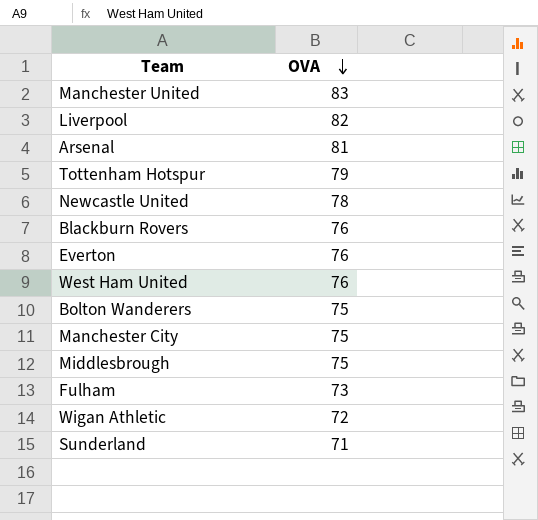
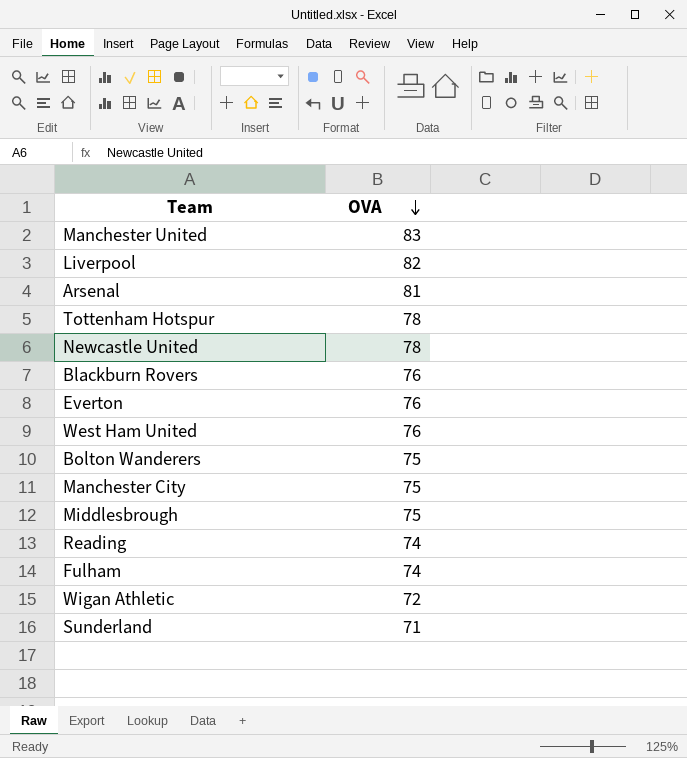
Tottenham Hotspur | OVA: 79 -> 78
row Reading: none -> 74
Fulham | OVA: 73 -> 74

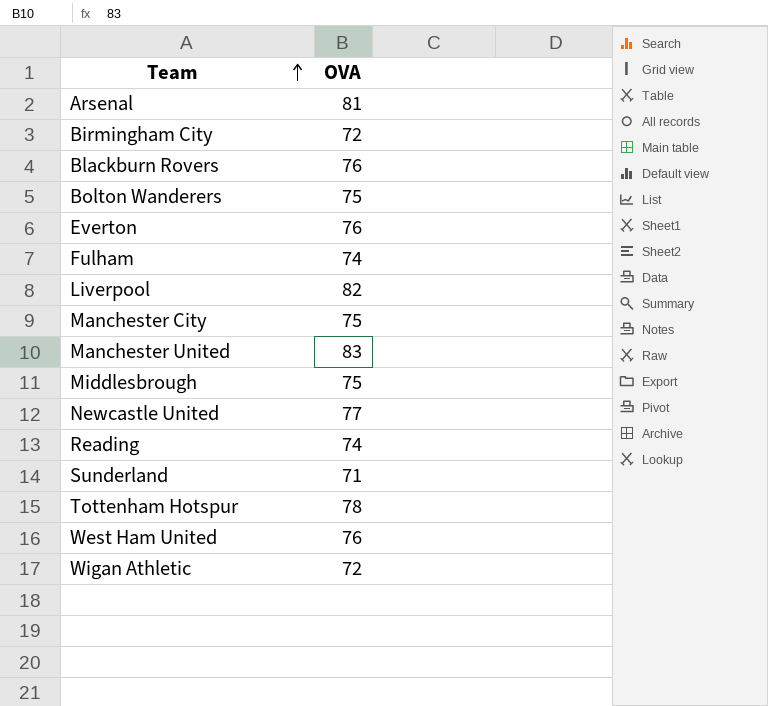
row order: OVA descending -> Team ascending
row Birmingham City: none -> 72
Newcastle United | OVA: 78 -> 77

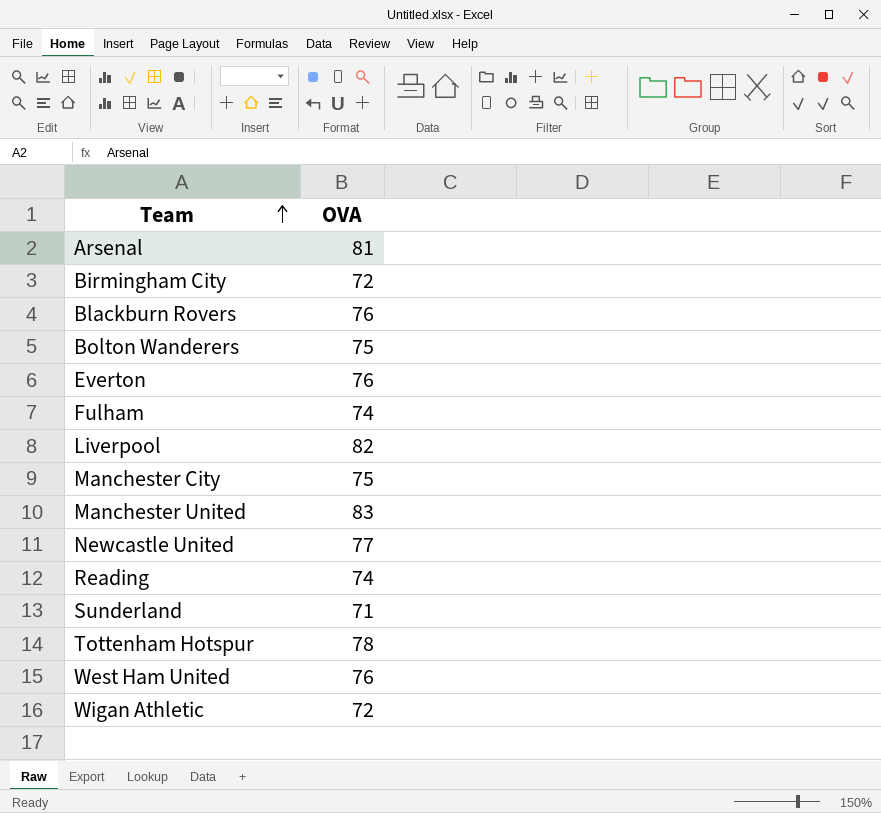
row Middlesbrough: 75 -> none

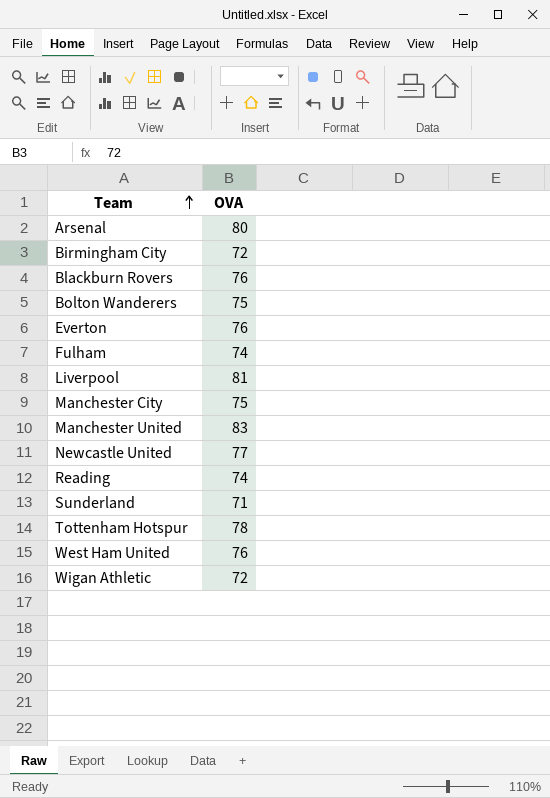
Arsenal | OVA: 81 -> 80
Liverpool | OVA: 82 -> 81

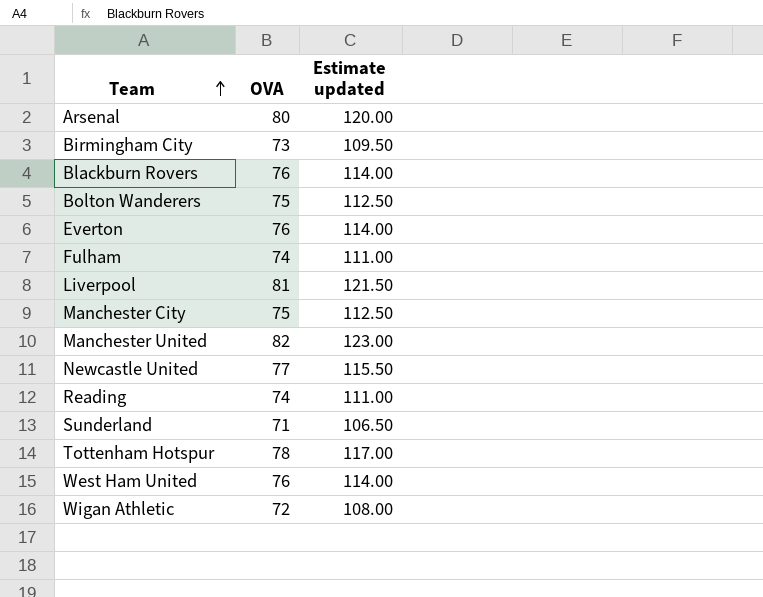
column Estimate updated | formula: none -> [OVA] * 1.5
Birmingham City | OVA: 72 -> 73
Manchester United | OVA: 83 -> 82

